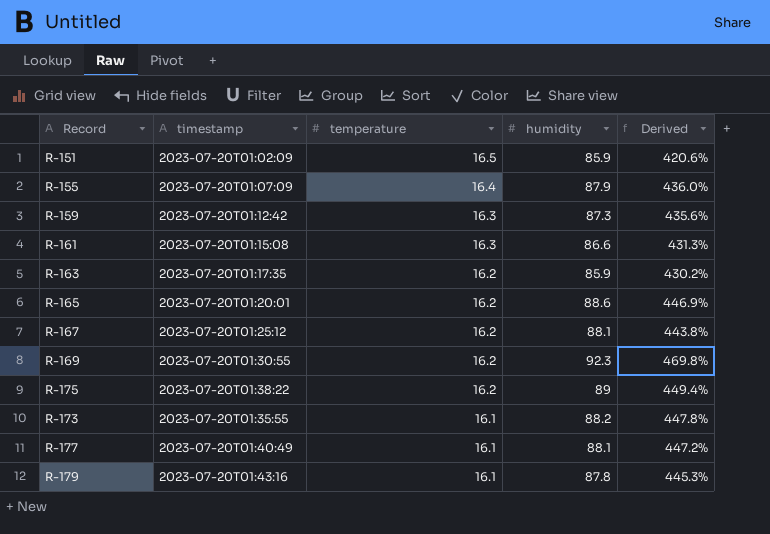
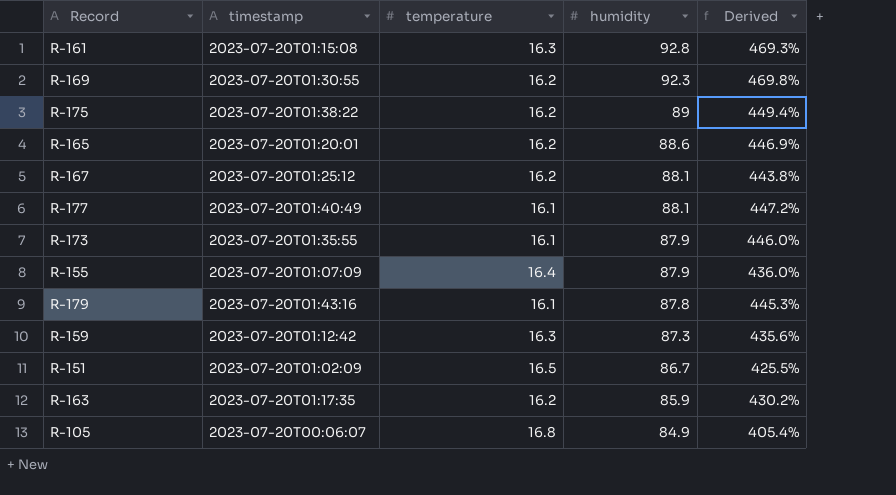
row order: temperature descending -> humidity descending
R-161 | humidity: 86.6 -> 92.8
R-161 | Derived: 431.3% -> 469.3%
R-173 | humidity: 88.2 -> 87.9
R-173 | Derived: 447.8% -> 446.0%
R-151 | humidity: 85.9 -> 86.7
R-151 | Derived: 420.6% -> 425.5%
row R-105: none -> 2023-07-20T00:06:07 | 16.8 | 84.9 | 405.4%

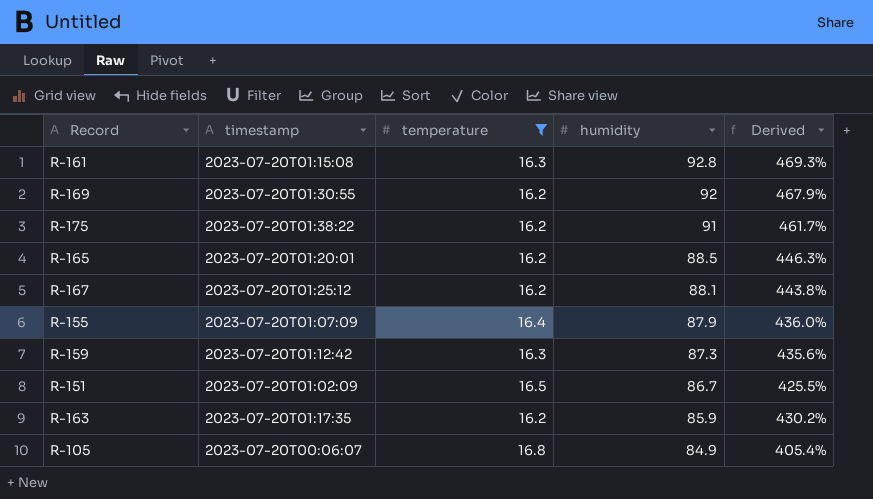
filter: none -> temperature != 16.1
R-169 | humidity: 92.3 -> 92
R-169 | Derived: 469.8% -> 467.9%
R-175 | humidity: 89 -> 91
R-175 | Derived: 449.4% -> 461.7%
R-165 | humidity: 88.6 -> 88.5
R-165 | Derived: 446.9% -> 446.3%

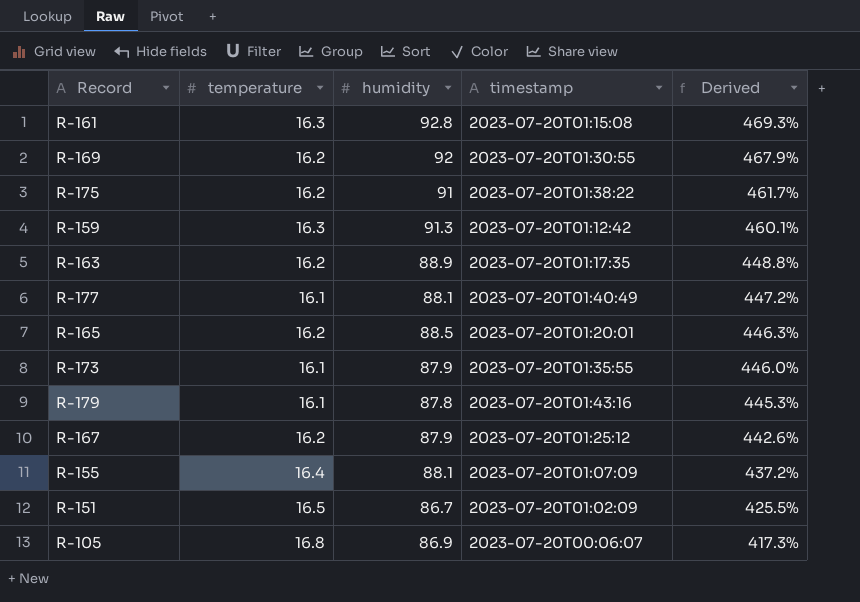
filter: temperature != 16.1 -> none
row order: humidity descending -> Derived descending
column timestamp | position: 2 -> 4
R-159 | humidity: 87.3 -> 91.3
R-159 | Derived: 435.6% -> 460.1%
R-163 | humidity: 85.9 -> 88.9
R-163 | Derived: 430.2% -> 448.8%
R-167 | humidity: 88.1 -> 87.9
R-167 | Derived: 443.8% -> 442.6%
R-155 | humidity: 87.9 -> 88.1
R-155 | Derived: 436.0% -> 437.2%
R-105 | humidity: 84.9 -> 86.9
R-105 | Derived: 405.4% -> 417.3%

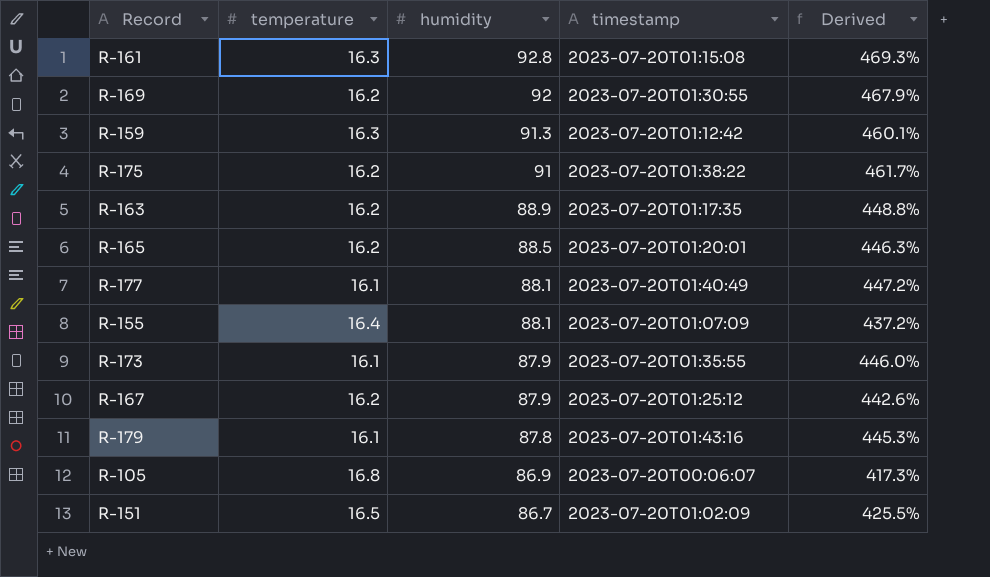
row order: Derived descending -> humidity descending

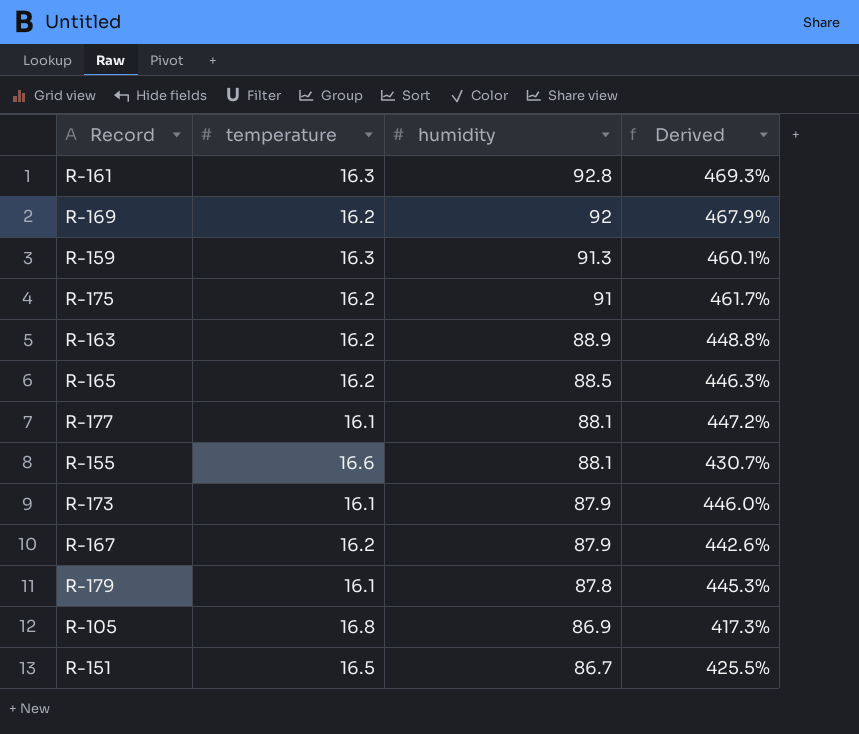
column timestamp | position: 4 -> none
R-155 | temperature: 16.4 -> 16.6
R-155 | Derived: 437.2% -> 430.7%

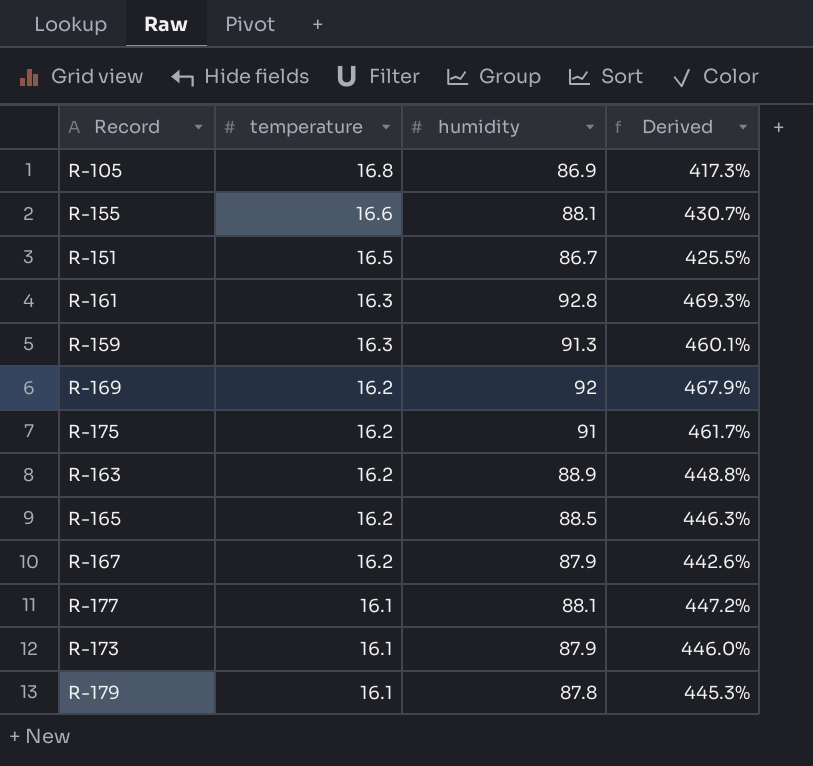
row order: humidity descending -> temperature descending

